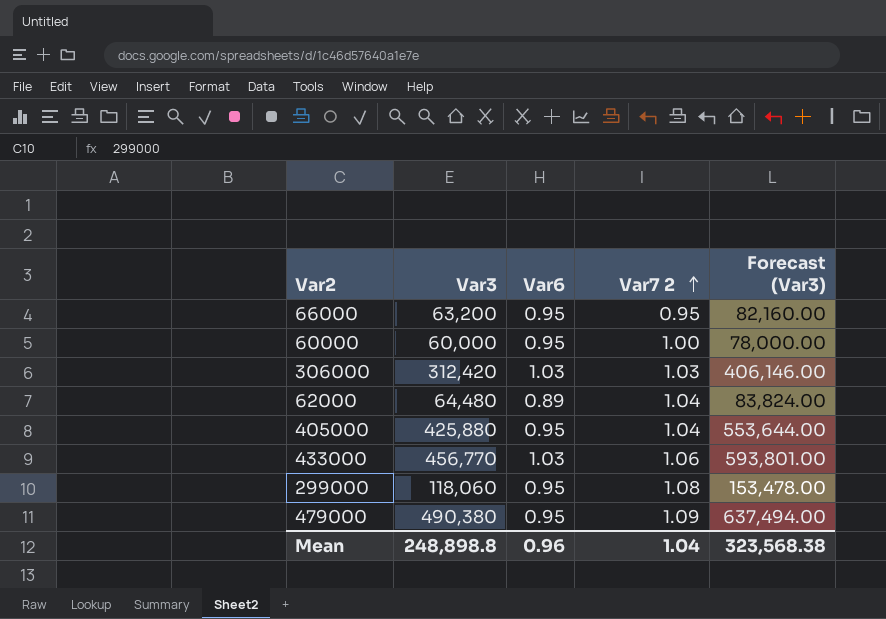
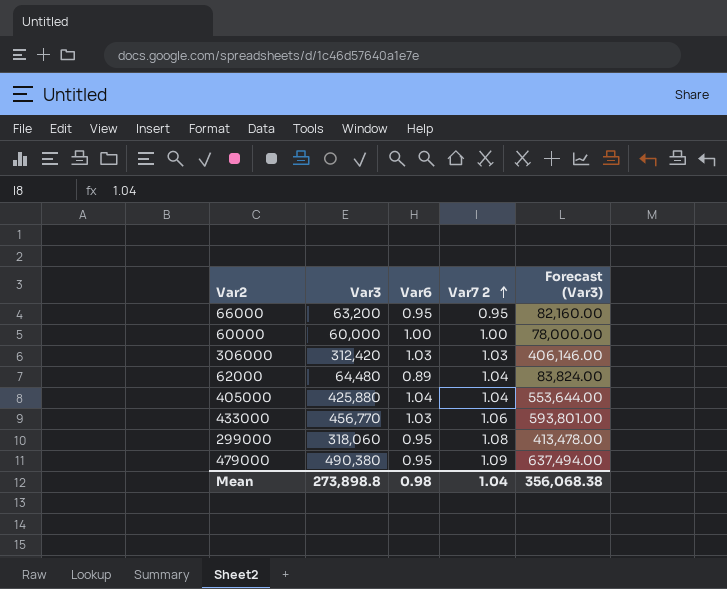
60000 | Var6: 0.95 -> 1.00
405000 | Var6: 0.95 -> 1.04
299000 | Var3: 118,060 -> 318,060
299000 | Forecast (Var3): 153,478.00 -> 413,478.00
Mean | Var3: 248,898.8 -> 273,898.8
Mean | Var6: 0.96 -> 0.98
Mean | Forecast (Var3): 323,568.38 -> 356,068.38

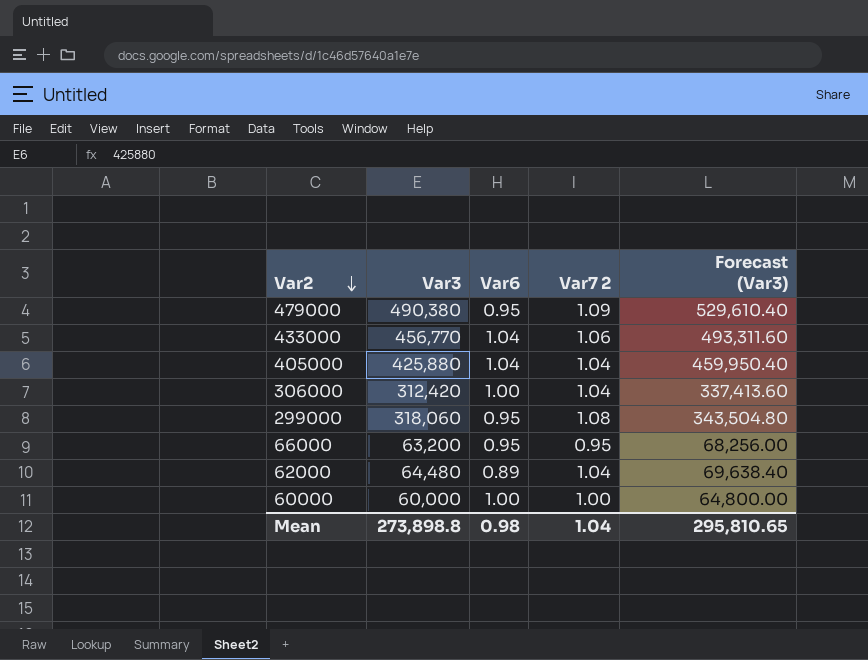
row order: Var7 2 ascending -> Var2 descending
column Forecast (Var3) | formula: [Var3] * 1.3 -> [Var3] * 1.08
433000 | Var6: 1.03 -> 1.04
306000 | Var6: 1.03 -> 1.00
306000 | Var7 2: 1.03 -> 1.04
Mean | Forecast (Var3): 356,068.38 -> 295,810.65

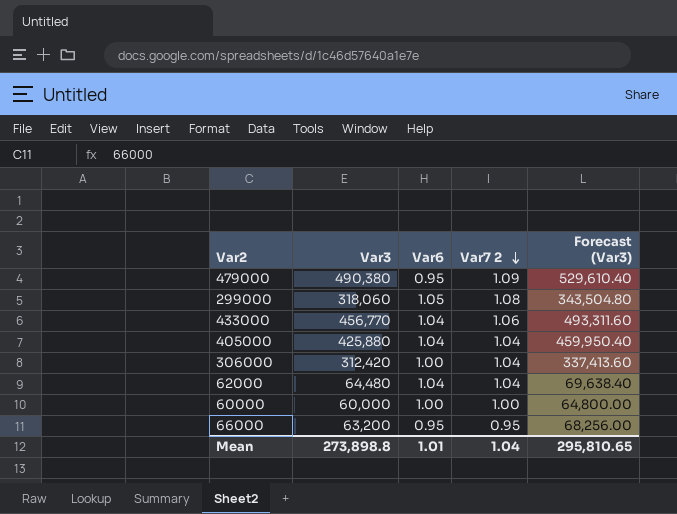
row order: Var2 descending -> Var7 2 descending
299000 | Var6: 0.95 -> 1.05
62000 | Var6: 0.89 -> 1.04
Mean | Var6: 0.98 -> 1.01

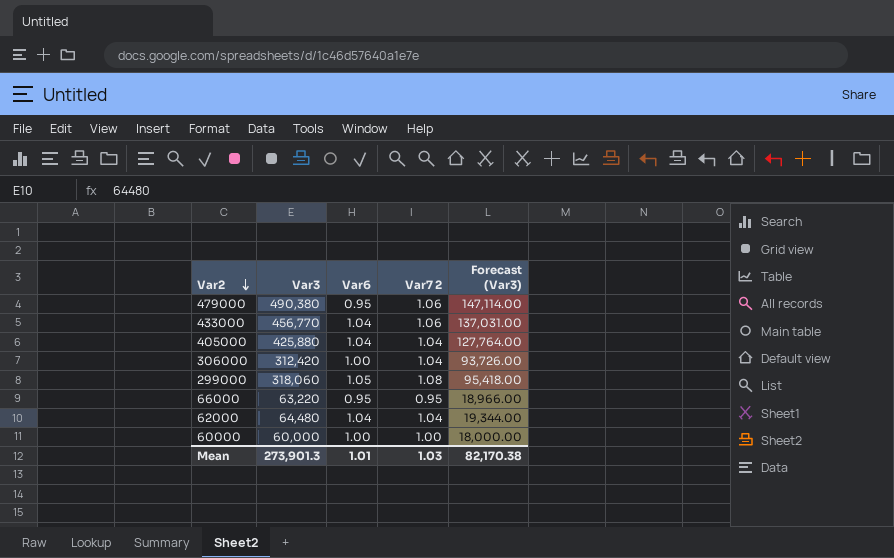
row order: Var7 2 descending -> Var2 descending
column Forecast (Var3) | formula: [Var3] * 1.08 -> [Var3] * 0.3
479000 | Var7 2: 1.09 -> 1.06
66000 | Var3: 63,200 -> 63,220
Mean | Var3: 273,898.8 -> 273,901.3
Mean | Var7 2: 1.04 -> 1.03
Mean | Forecast (Var3): 295,810.65 -> 82,170.38

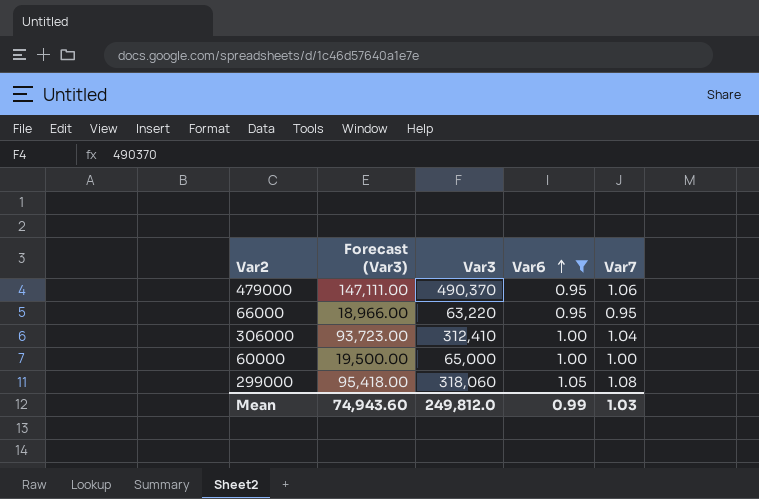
filter: none -> Var6 != 1.04
row order: Var2 descending -> Var6 ascending
column Forecast (Var3) | position: 5 -> 2
column name: Var7 2 -> Var7
479000 | Forecast (Var3): 147,114.00 -> 147,111.00
479000 | Var3: 490,380 -> 490,370
306000 | Forecast (Var3): 93,726.00 -> 93,723.00
306000 | Var3: 312,420 -> 312,410
60000 | Forecast (Var3): 18,000.00 -> 19,500.00
60000 | Var3: 60,000 -> 65,000
Mean | Forecast (Var3): 82,170.38 -> 74,943.60
Mean | Var3: 273,901.3 -> 249,812.0
Mean | Var6: 1.01 -> 0.99

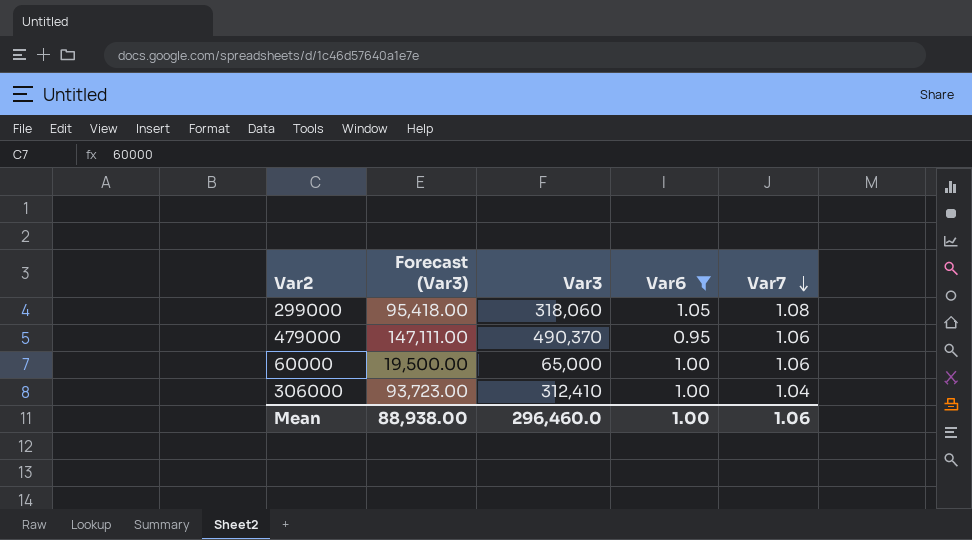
row order: Var6 ascending -> Var7 descending
row 66000: 18,966.00 | 63,220 | 0.95 | 0.95 -> none
60000 | Var7: 1.00 -> 1.06
Mean | Forecast (Var3): 74,943.60 -> 88,938.00
Mean | Var3: 249,812.0 -> 296,460.0
Mean | Var6: 0.99 -> 1.00
Mean | Var7: 1.03 -> 1.06

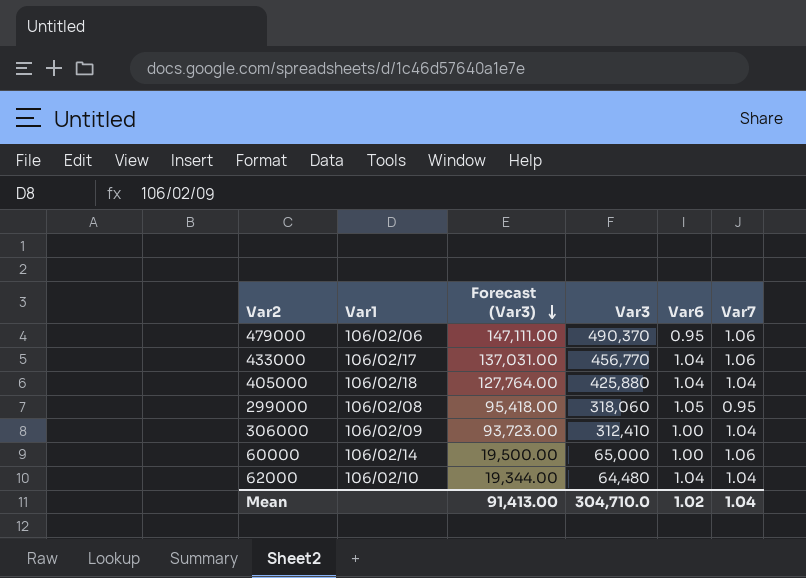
filter: Var6 != 1.04 -> none
row order: Var7 descending -> Forecast (Var3) descending
column Var1 | position: none -> 2
299000 | Var7: 1.08 -> 0.95
Mean | Forecast (Var3): 88,938.00 -> 91,413.00
Mean | Var3: 296,460.0 -> 304,710.0
Mean | Var6: 1.00 -> 1.02
Mean | Var7: 1.06 -> 1.04

